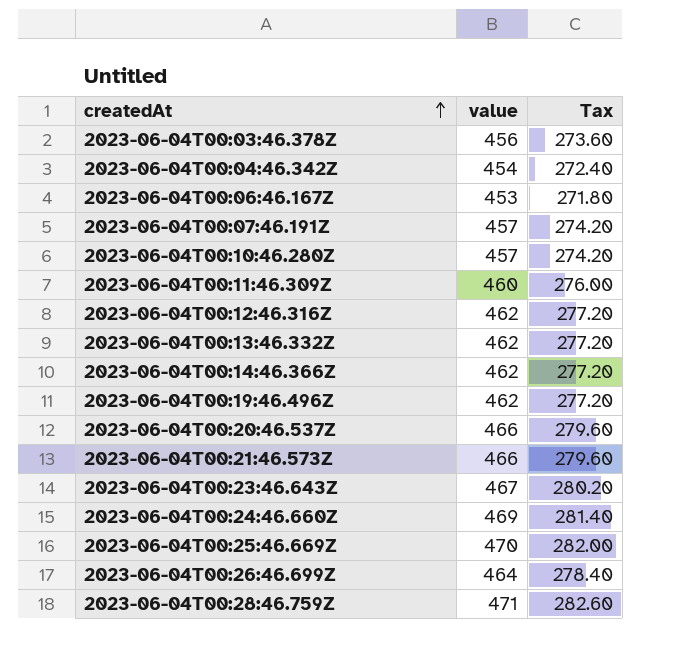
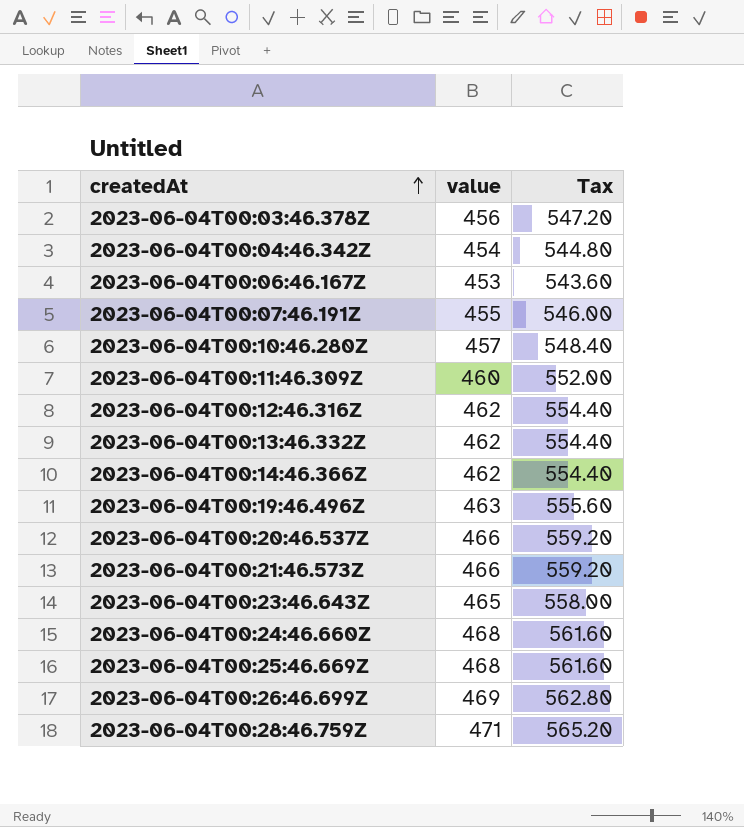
column Tax | formula: [value] * 0.6 -> [value] * 1.2
2023-06-04T00:07:46.191Z | value: 457 -> 455
2023-06-04T00:19:46.496Z | value: 462 -> 463
2023-06-04T00:23:46.643Z | value: 467 -> 465
2023-06-04T00:24:46.660Z | value: 469 -> 468
2023-06-04T00:25:46.669Z | value: 470 -> 468
2023-06-04T00:26:46.699Z | value: 464 -> 469

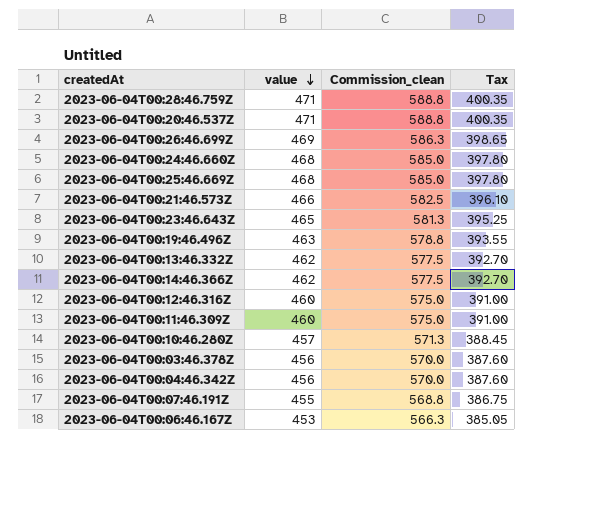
row order: createdAt ascending -> value descending
column Commission_clean | formula: none -> [value] * 1.25
column Tax | formula: [value] * 1.2 -> [value] * 0.85
2023-06-04T00:20:46.537Z | value: 466 -> 471
2023-06-04T00:12:46.316Z | value: 462 -> 460
2023-06-04T00:04:46.342Z | value: 454 -> 456

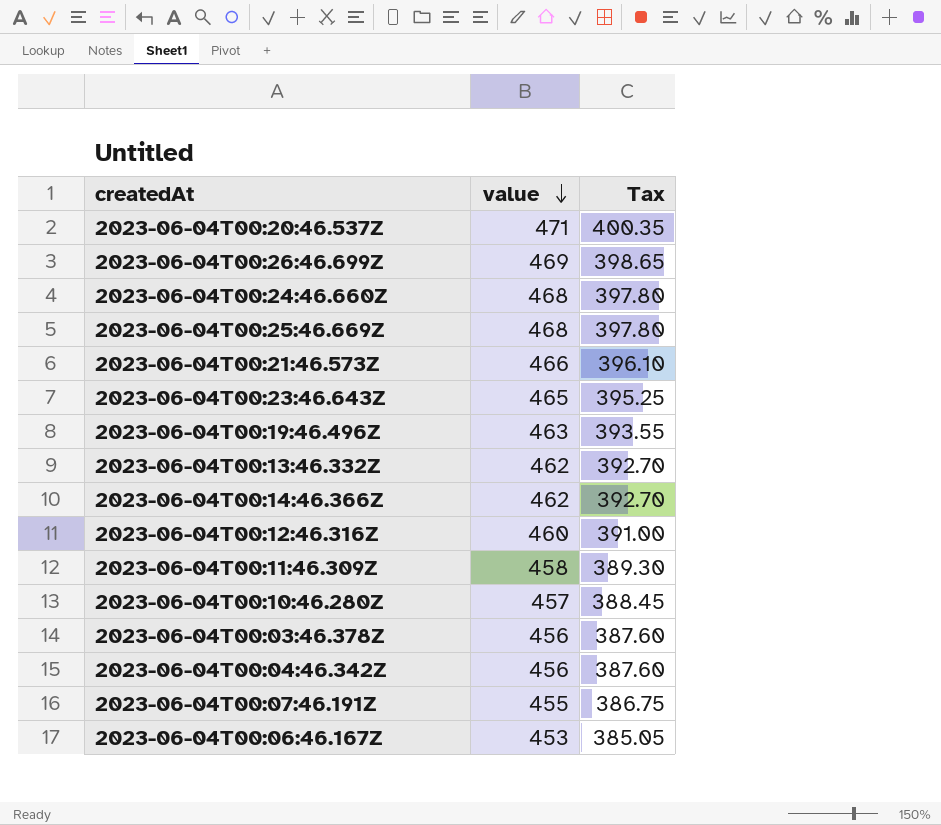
column Commission_clean | formula: [value] * 1.25 -> none
row 2023-06-04T00:28:46.759Z: 471 | 588.8 | 400.35 -> none
2023-06-04T00:11:46.309Z | value: 460 -> 458
2023-06-04T00:11:46.309Z | Tax: 391.00 -> 389.30

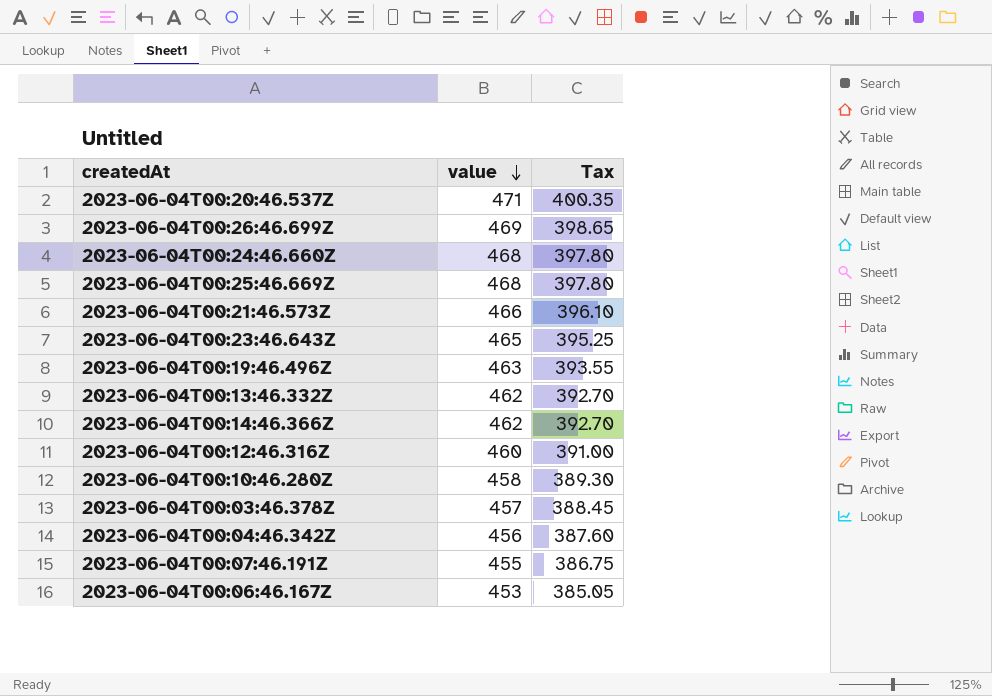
row 2023-06-04T00:11:46.309Z: 458 | 389.30 -> none
2023-06-04T00:10:46.280Z | value: 457 -> 458
2023-06-04T00:10:46.280Z | Tax: 388.45 -> 389.30
2023-06-04T00:03:46.378Z | value: 456 -> 457
2023-06-04T00:03:46.378Z | Tax: 387.60 -> 388.45

